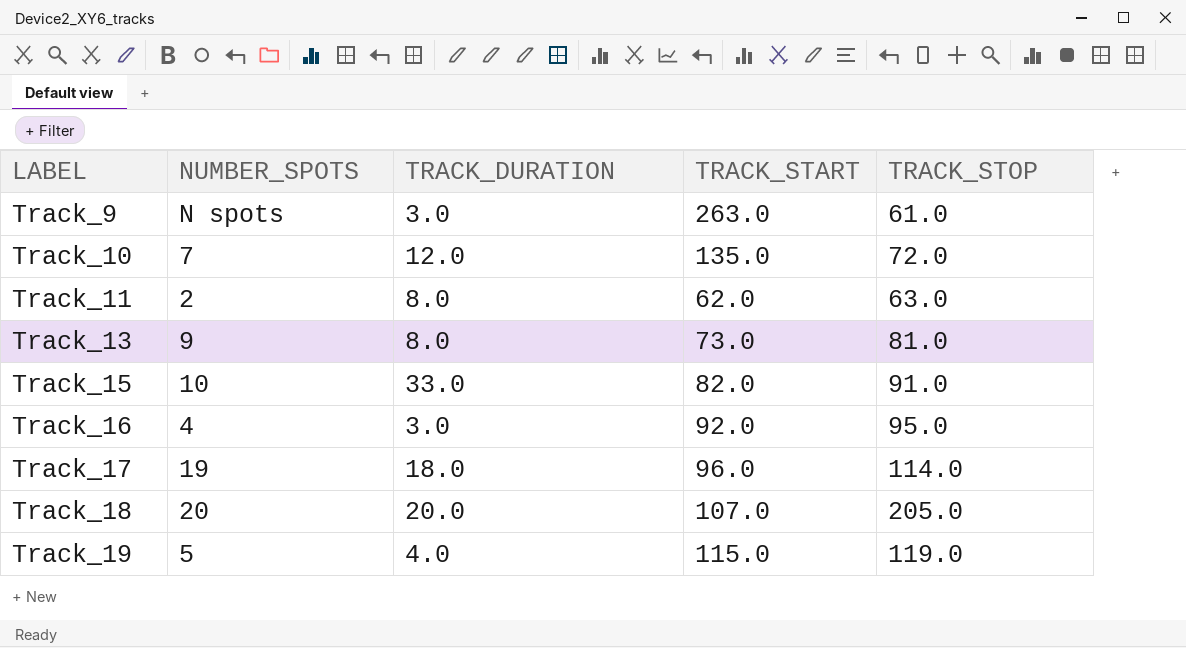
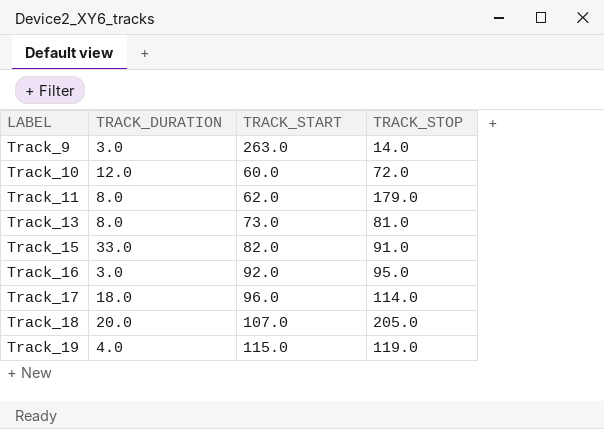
column NUMBER_SPOTS | position: 2 -> none
Track_9 | TRACK_STOP: 61.0 -> 14.0
Track_10 | TRACK_START: 135.0 -> 60.0
Track_11 | TRACK_STOP: 63.0 -> 179.0

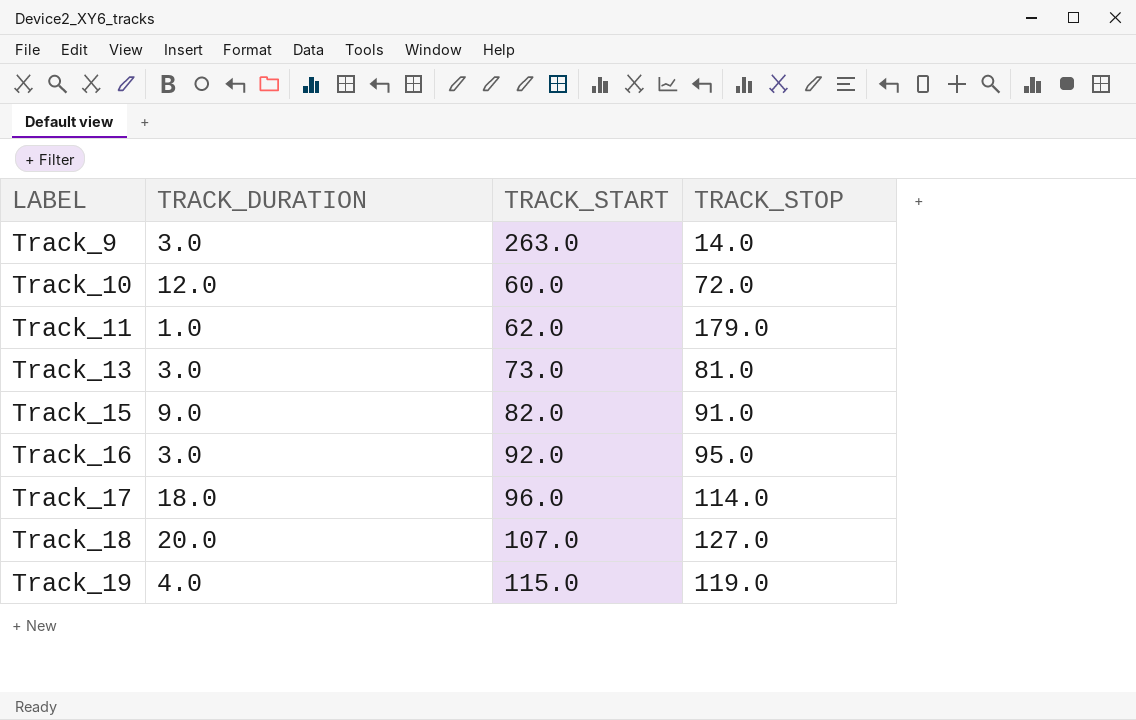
Track_11 | TRACK_DURATION: 8.0 -> 1.0
Track_13 | TRACK_DURATION: 8.0 -> 3.0
Track_15 | TRACK_DURATION: 33.0 -> 9.0
Track_18 | TRACK_STOP: 205.0 -> 127.0

